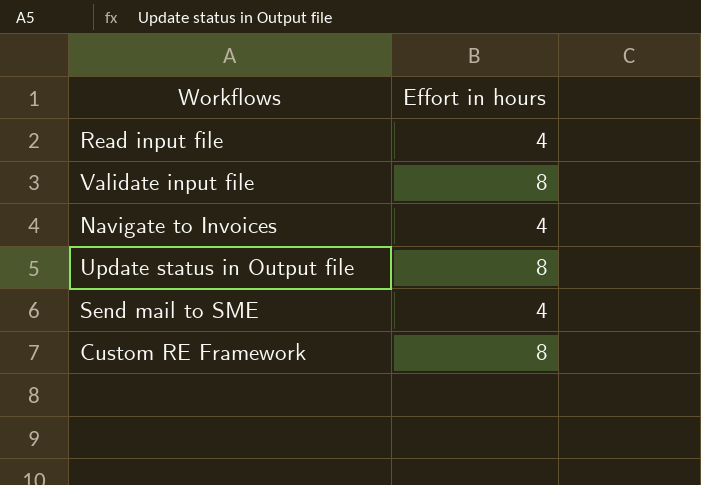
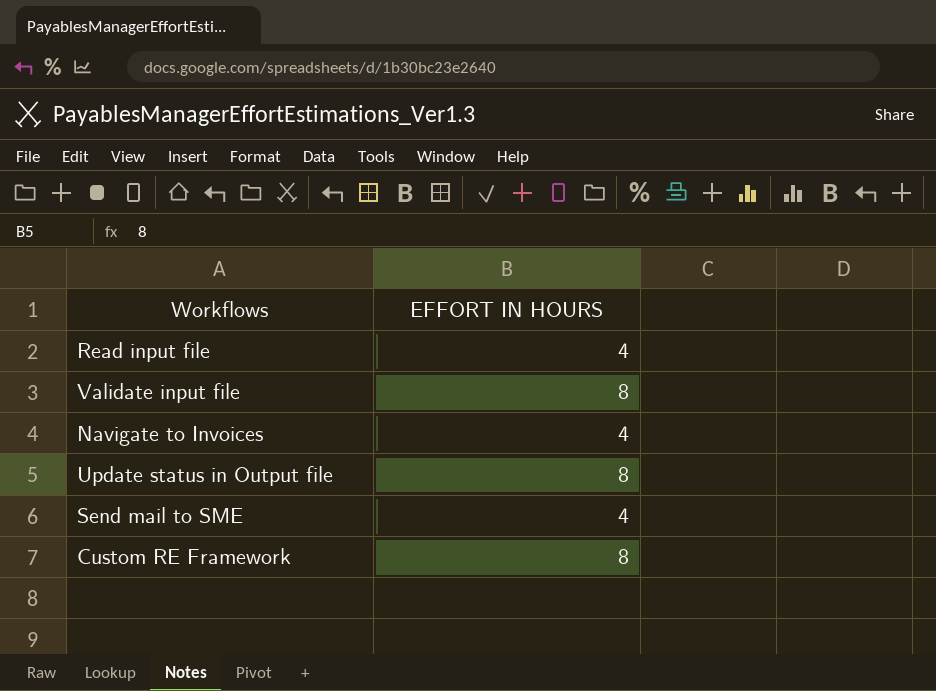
column name: Effort in hours -> EFFORT IN HOURS

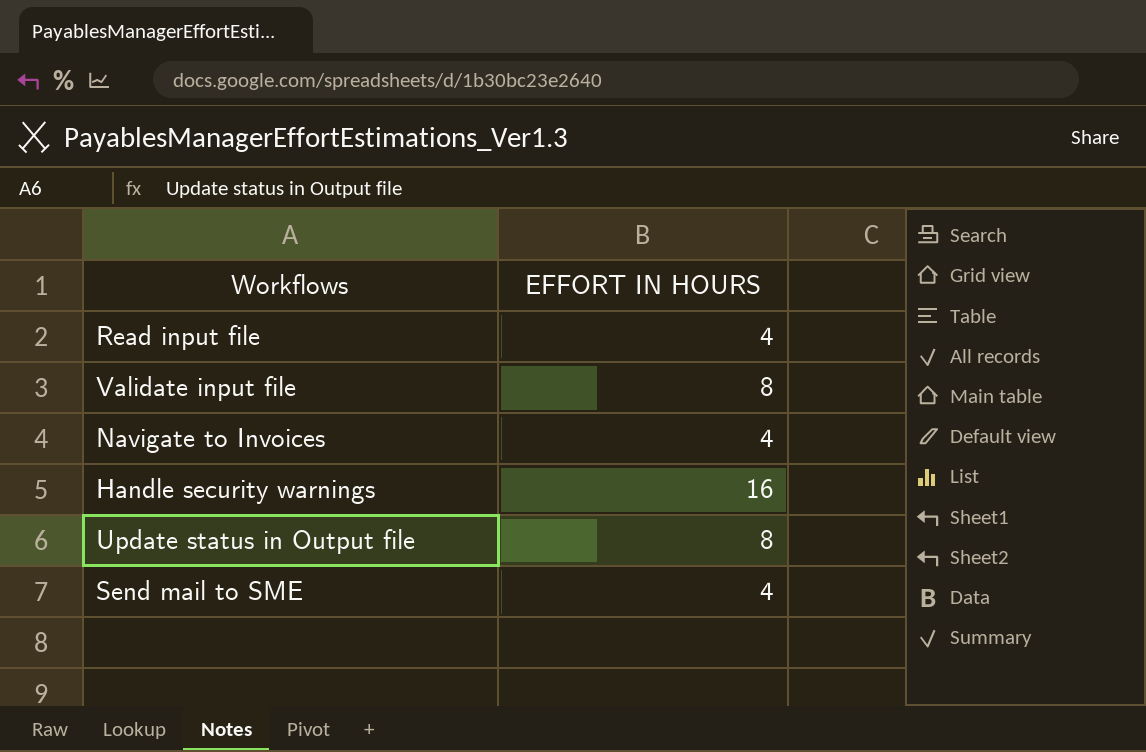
row Custom RE Framework: 8 -> none
row Handle security warnings: none -> 16

